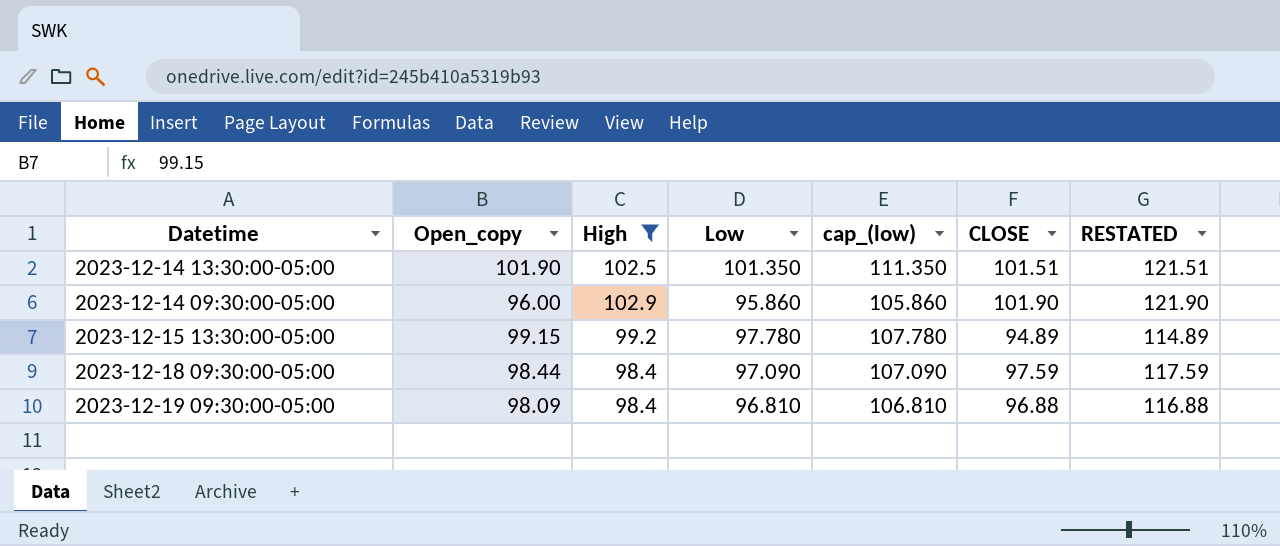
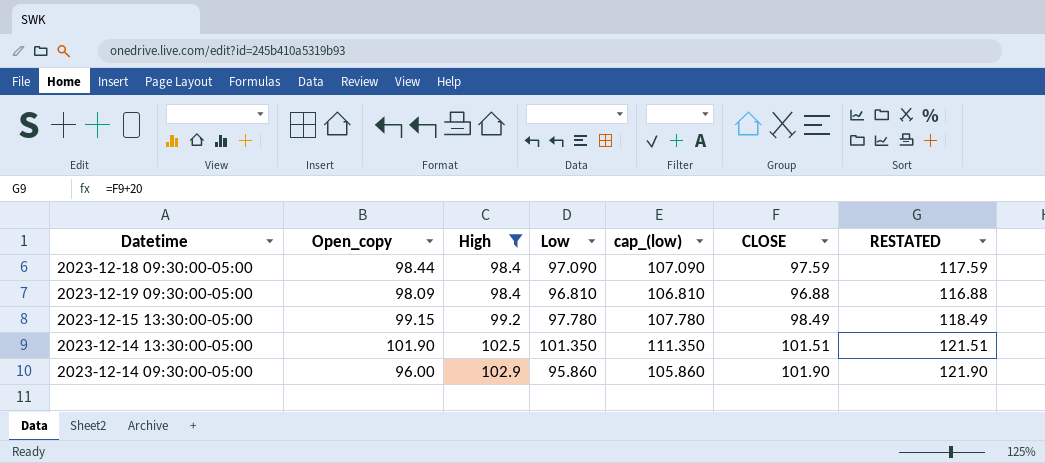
row order: none -> High ascending
2023-12-15 13:30:00-05:00 | CLOSE: 94.89 -> 98.49
2023-12-15 13:30:00-05:00 | RESTATED: 114.89 -> 118.49

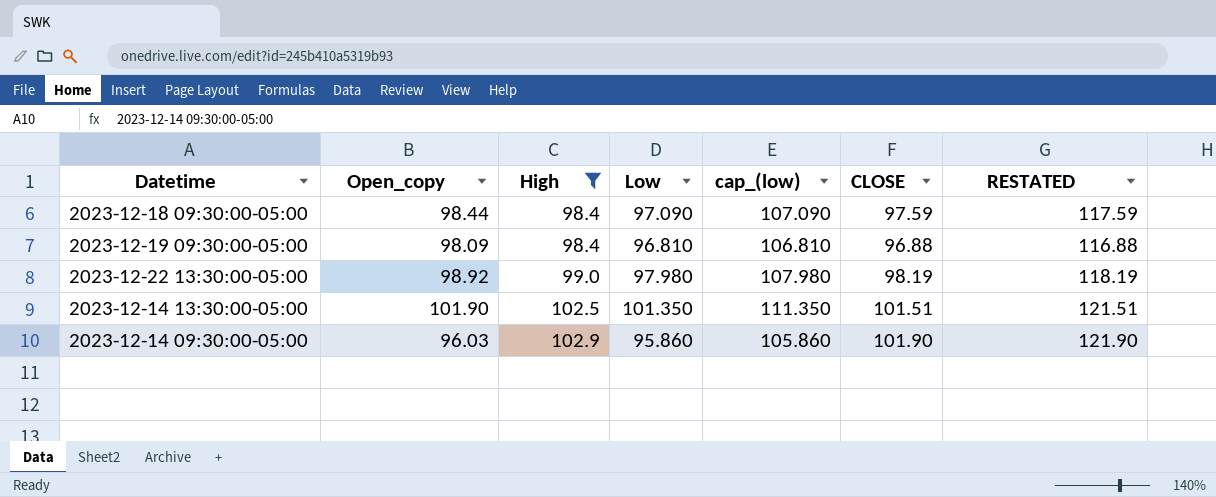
row 2023-12-15 13:30:00-05:00: 99.15 | 99.2 | 97.780 | 107.780 | 98.49 | 118.49 -> none
row 2023-12-22 13:30:00-05:00: none -> 98.92 | 99.0 | 97.980 | 107.980 | 98.19 | 118.19
2023-12-14 09:30:00-05:00 | Open_copy: 96.00 -> 96.03

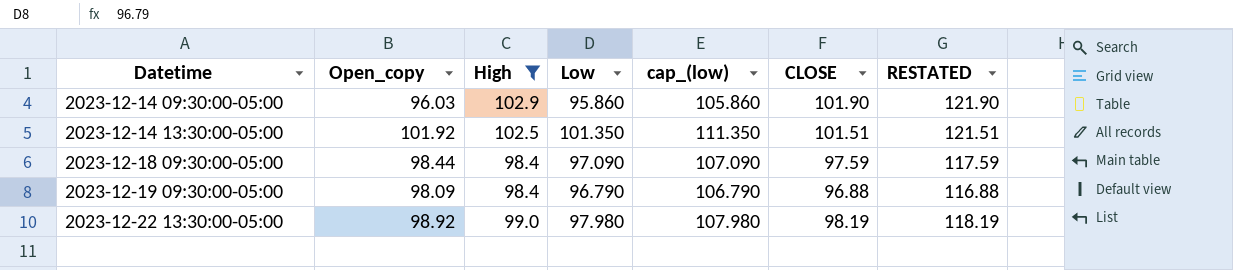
row order: High ascending -> Datetime ascending
2023-12-14 13:30:00-05:00 | Open_copy: 101.90 -> 101.92
2023-12-19 09:30:00-05:00 | Low: 96.810 -> 96.790
2023-12-19 09:30:00-05:00 | cap_(low): 106.810 -> 106.790

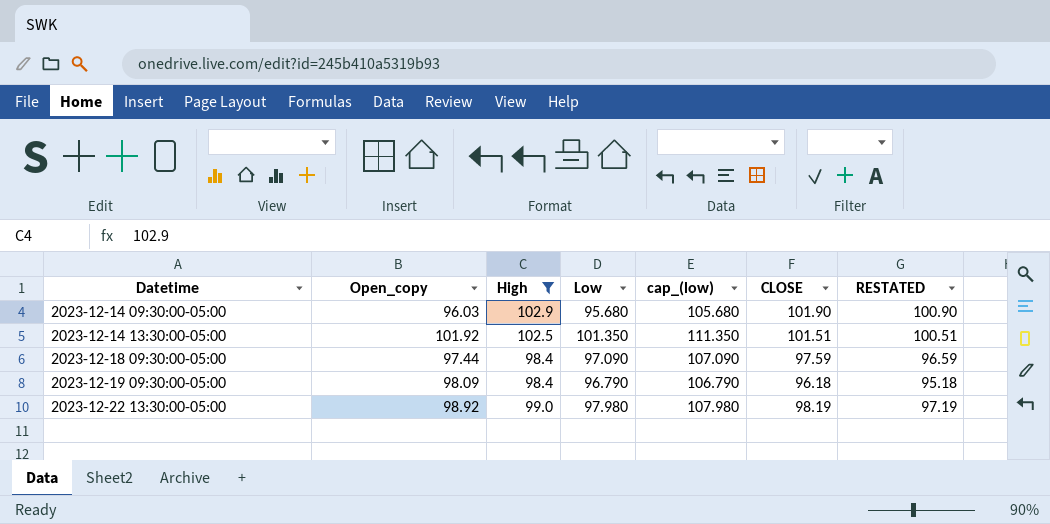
column RESTATED | formula: [CLOSE] + 20 -> [CLOSE] - 1
2023-12-14 09:30:00-05:00 | Low: 95.860 -> 95.680
2023-12-14 09:30:00-05:00 | cap_(low): 105.860 -> 105.680
2023-12-18 09:30:00-05:00 | Open_copy: 98.44 -> 97.44
2023-12-19 09:30:00-05:00 | CLOSE: 96.88 -> 96.18

